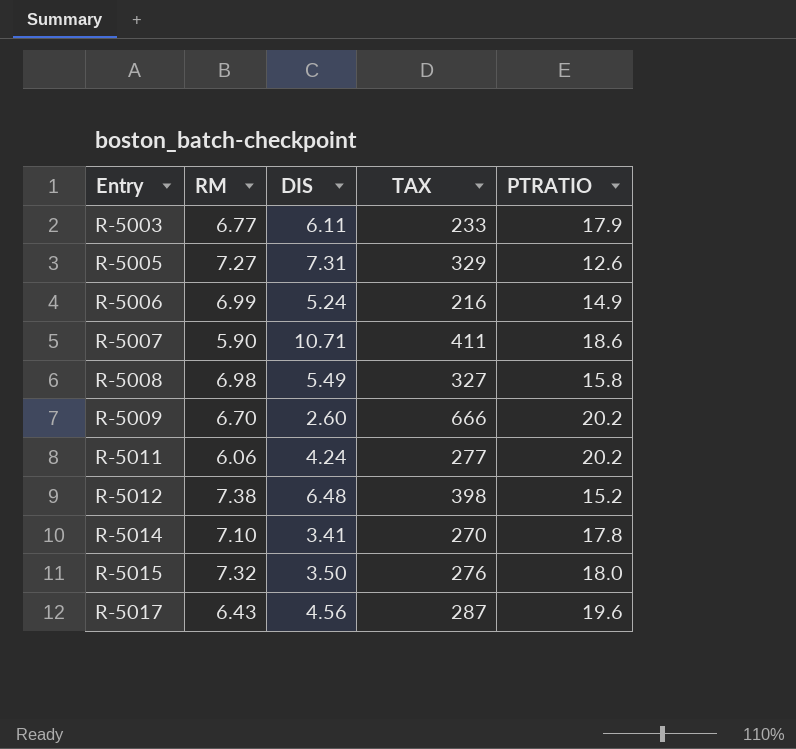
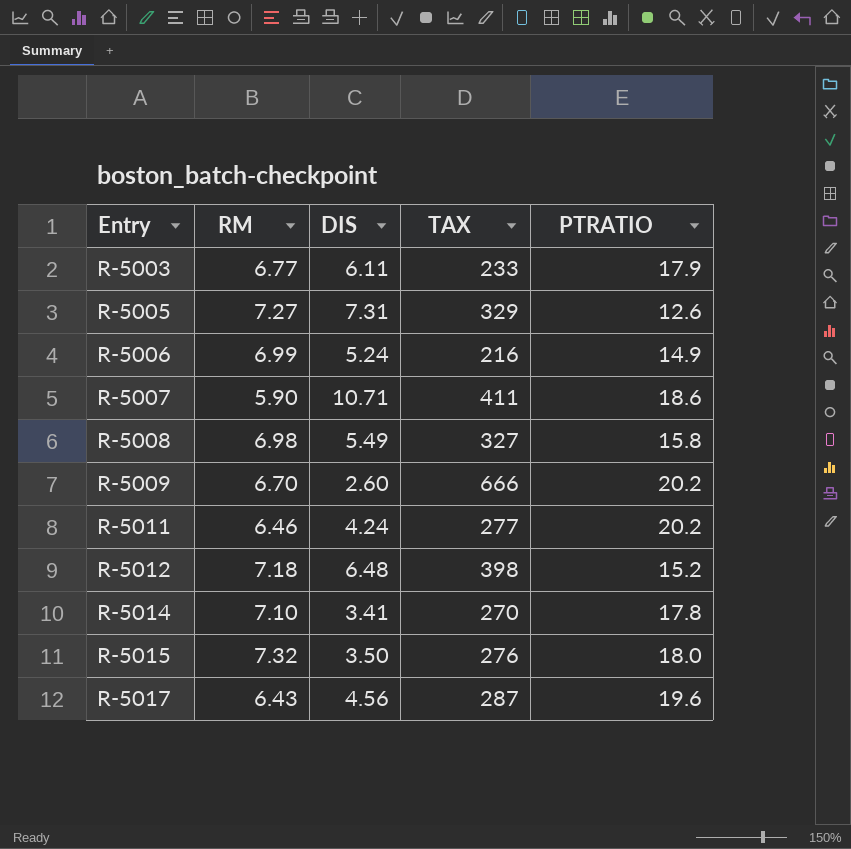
R-5011 | RM: 6.06 -> 6.46
R-5012 | RM: 7.38 -> 7.18

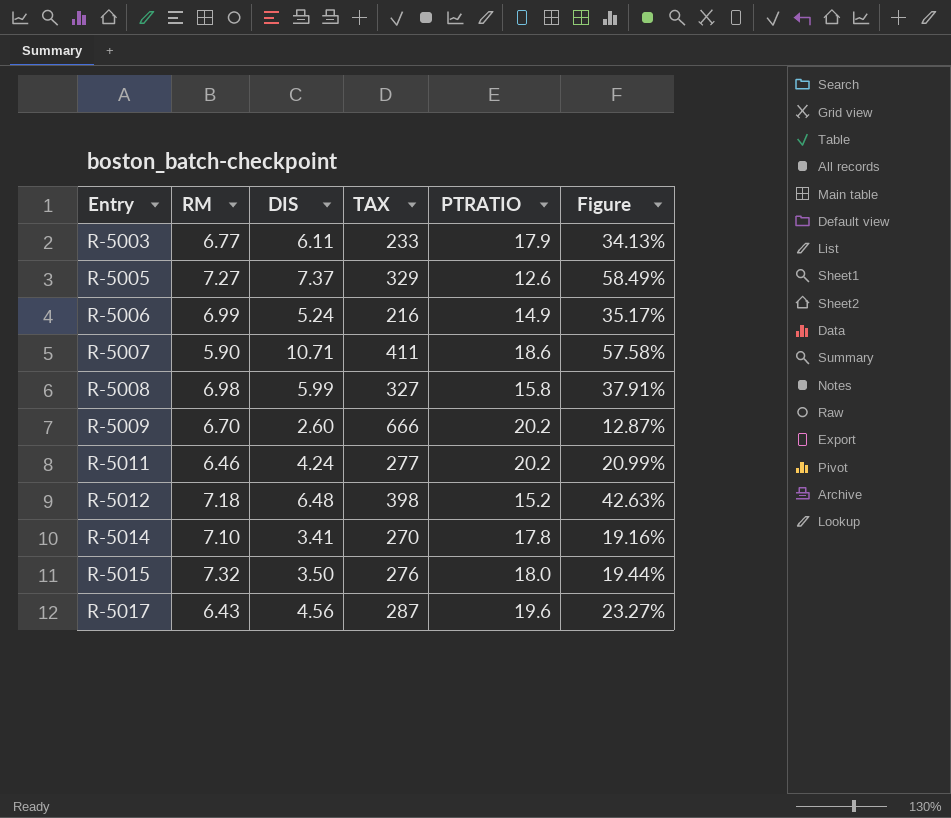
column Figure | formula: none -> [DIS] / [PTRATIO]
R-5005 | DIS: 7.31 -> 7.37
R-5008 | DIS: 5.49 -> 5.99

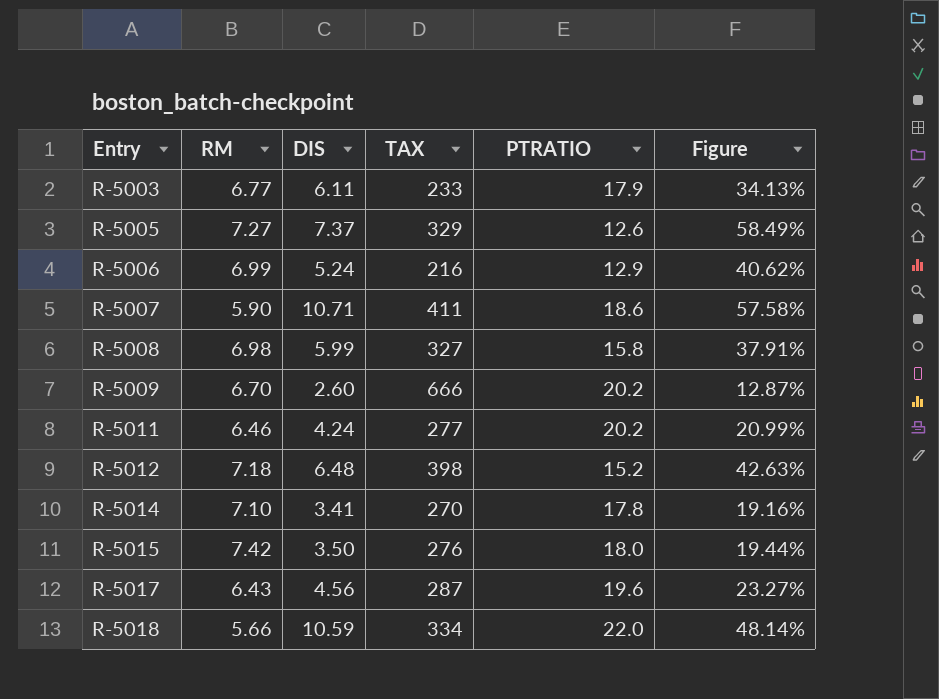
R-5006 | PTRATIO: 14.9 -> 12.9
R-5006 | Figure: 35.17% -> 40.62%
R-5015 | RM: 7.32 -> 7.42
row R-5018: none -> 5.66 | 10.59 | 334 | 22.0 | 48.14%

